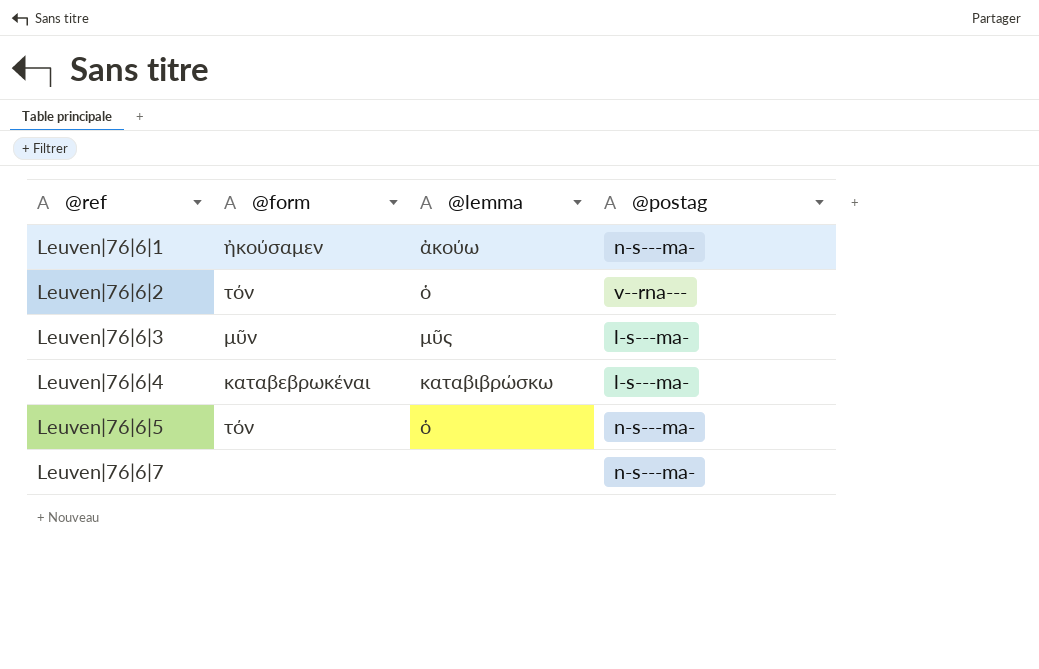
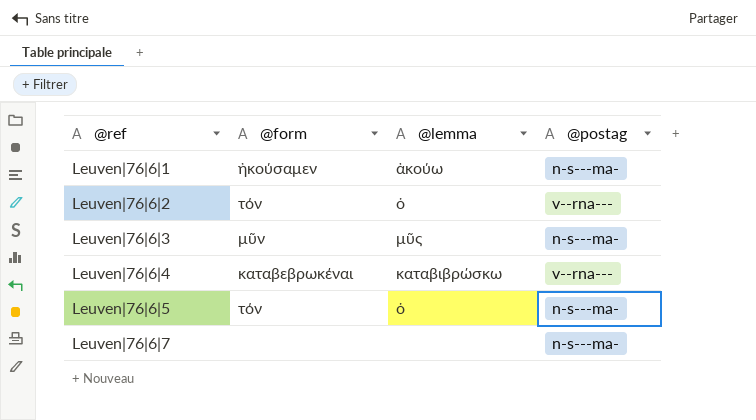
Leuven|76|6|3 | @postag: l-s---ma- -> n-s---ma-
Leuven|76|6|4 | @postag: l-s---ma- -> v--rna---

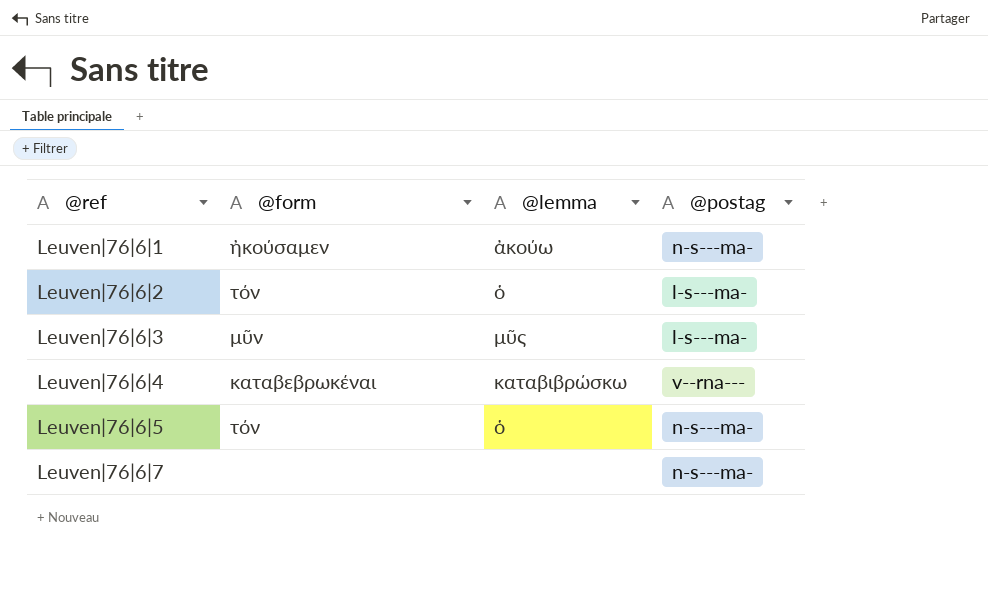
Leuven|76|6|2 | @postag: v--rna--- -> l-s---ma-
Leuven|76|6|3 | @postag: n-s---ma- -> l-s---ma-

